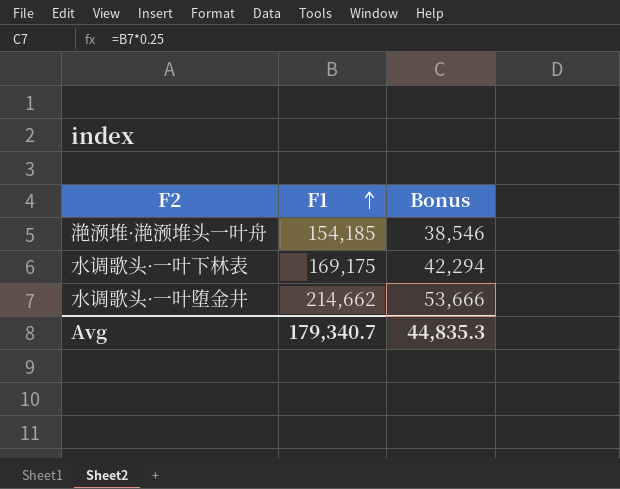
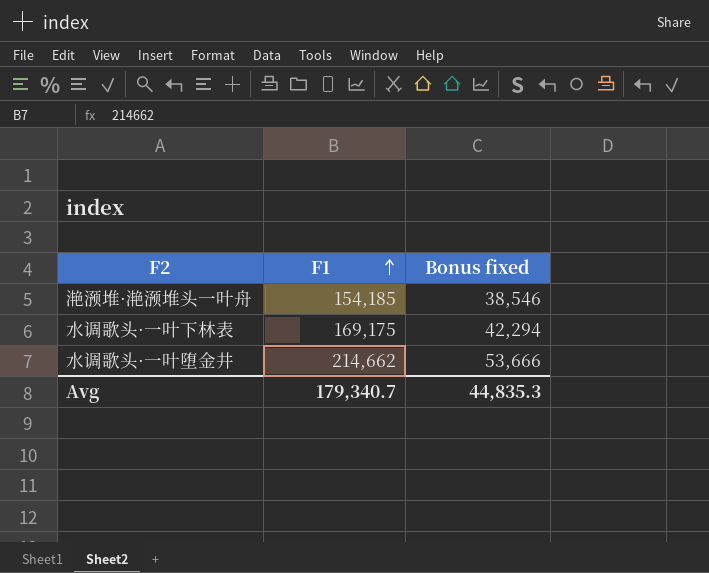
column name: Bonus -> Bonus fixed

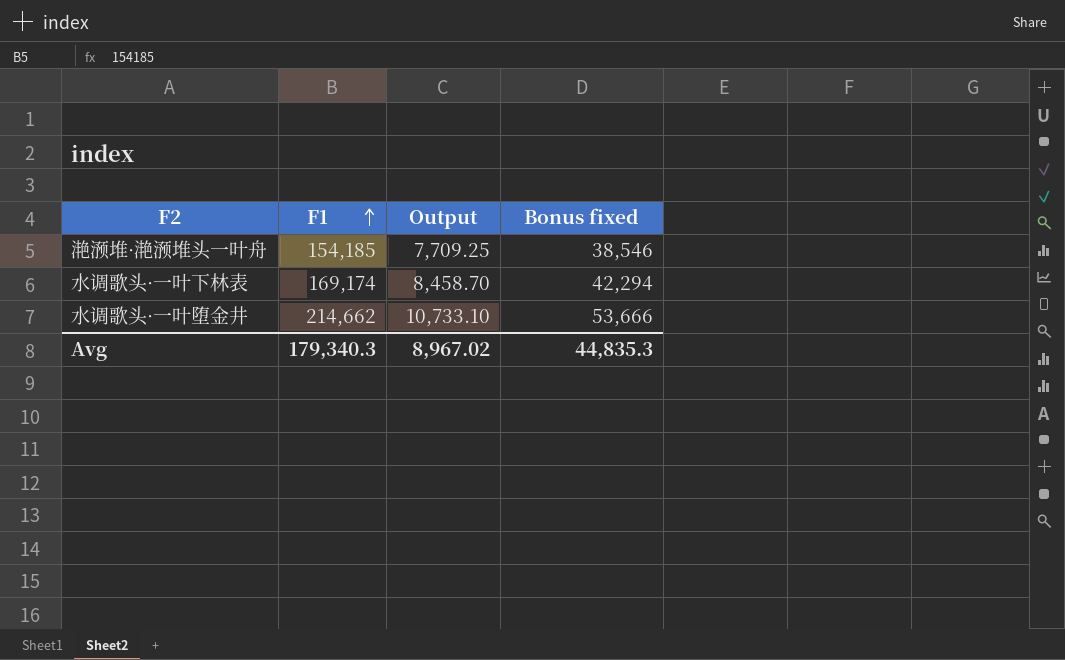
column Output | formula: none -> [F1] * 0.05
水调歌头·一叶下林表 | F1: 169,175 -> 169,174
Avg | F1: 179,340.7 -> 179,340.3

